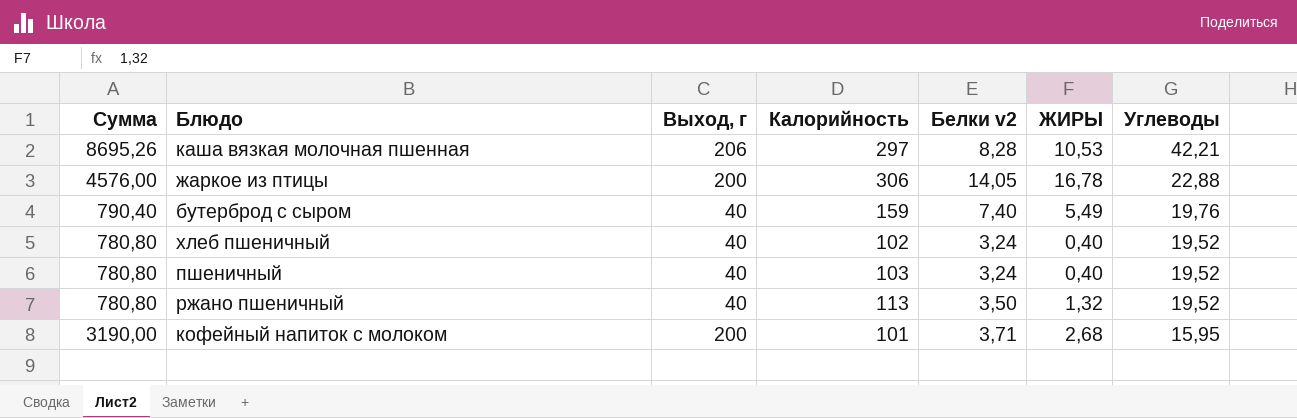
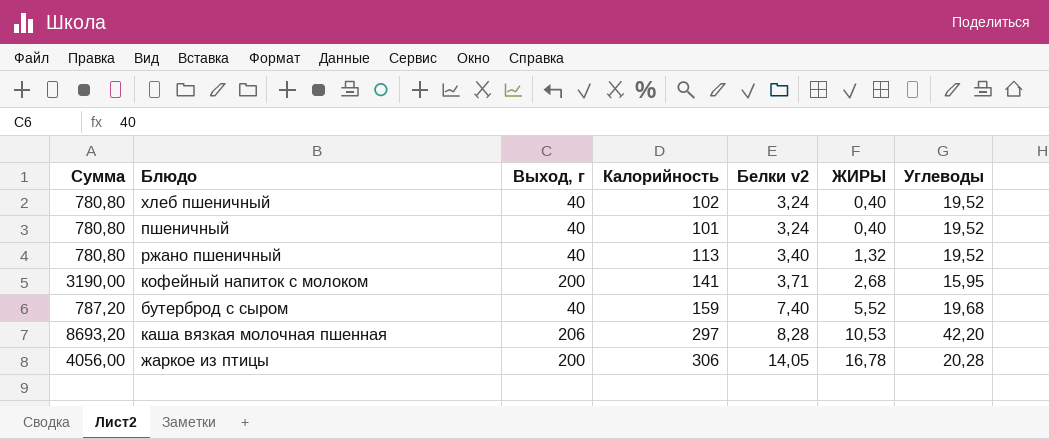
row order: Углеводы descending -> Белки v2 ascending
пшеничный | Калорийность: 103 -> 101
ржано пшеничный | Белки v2: 3,50 -> 3,40
кофейный напиток с молоком | Калорийность: 101 -> 141
бутерброд с сыром | Сумма: 790,40 -> 787,20
бутерброд с сыром | ЖИРЫ: 5,49 -> 5,52
бутерброд с сыром | Углеводы: 19,76 -> 19,68
каша вязкая молочная пшенная | Сумма: 8695,26 -> 8693,20
каша вязкая молочная пшенная | Углеводы: 42,21 -> 42,20
жаркое из птицы | Сумма: 4576,00 -> 4056,00
жаркое из птицы | Углеводы: 22,88 -> 20,28

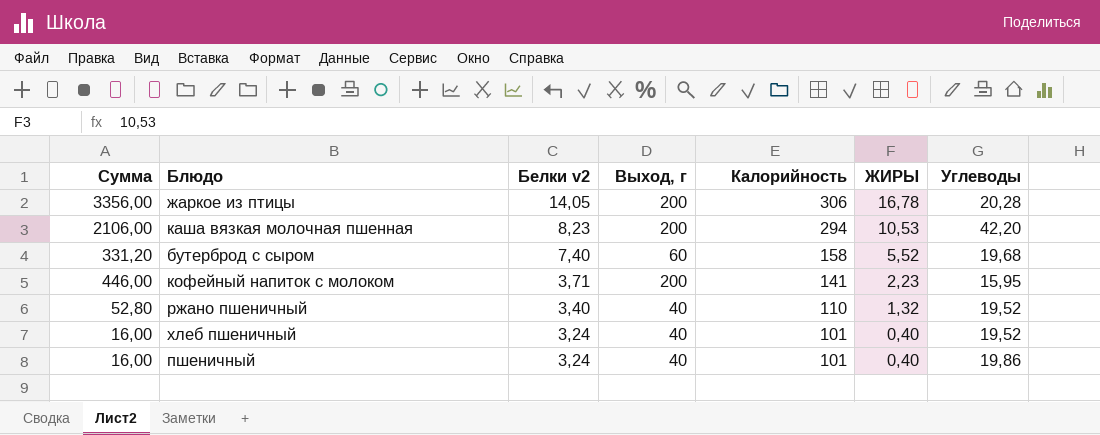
row order: Белки v2 ascending -> Белки v2 descending
column Сумма | formula: [Выход, г] * [Углеводы] -> [Выход, г] * [ЖИРЫ]
column Белки v2 | position: 5 -> 3
каша вязкая молочная пшенная | Белки v2: 8,28 -> 8,23
каша вязкая молочная пшенная | Выход, г: 206 -> 200
каша вязкая молочная пшенная | Калорийность: 297 -> 294
бутерброд с сыром | Выход, г: 40 -> 60
бутерброд с сыром | Калорийность: 159 -> 158
кофейный напиток с молоком | ЖИРЫ: 2,68 -> 2,23
ржано пшеничный | Калорийность: 113 -> 110
хлеб пшеничный | Калорийность: 102 -> 101
пшеничный | Углеводы: 19,52 -> 19,86

